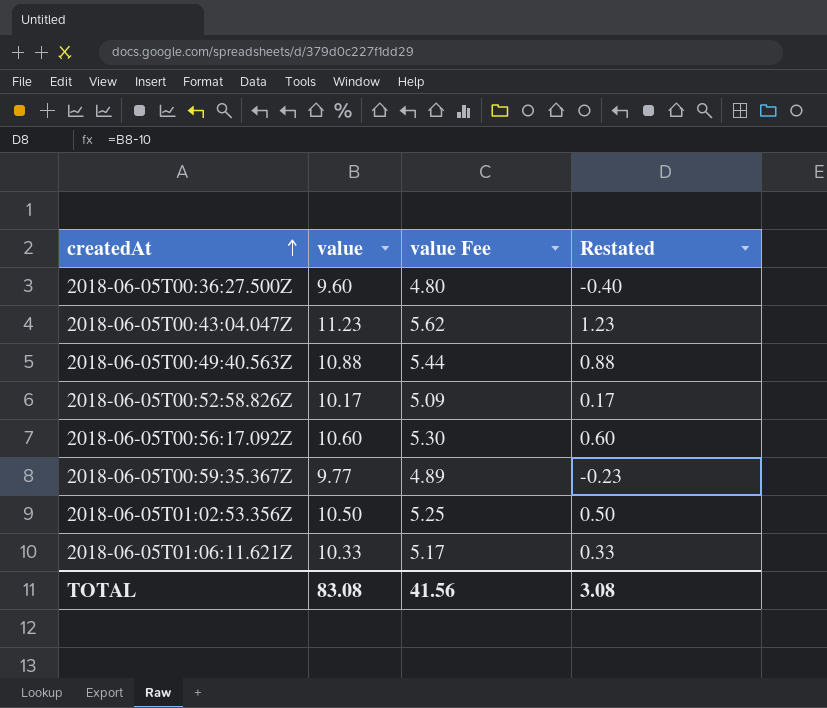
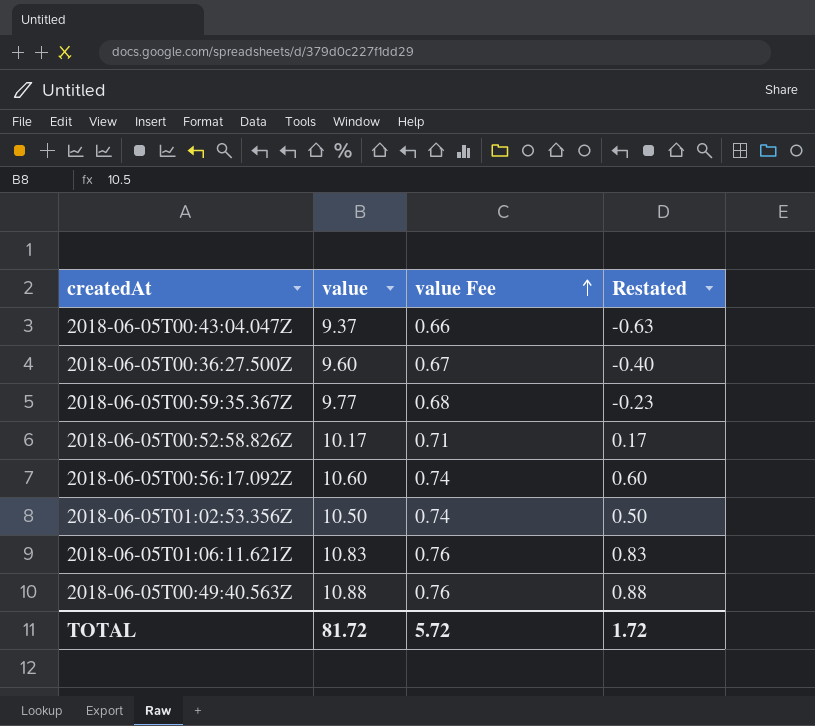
row order: createdAt ascending -> value Fee ascending
column value Fee | formula: [value] * 0.5 -> [value] * 0.07
2018-06-05T00:43:04.047Z | value: 11.23 -> 9.37
2018-06-05T00:43:04.047Z | Restated: 1.23 -> -0.63
2018-06-05T01:06:11.621Z | value: 10.33 -> 10.83
2018-06-05T01:06:11.621Z | Restated: 0.33 -> 0.83
TOTAL | value: 83.08 -> 81.72
TOTAL | value Fee: 41.56 -> 5.72
TOTAL | Restated: 3.08 -> 1.72

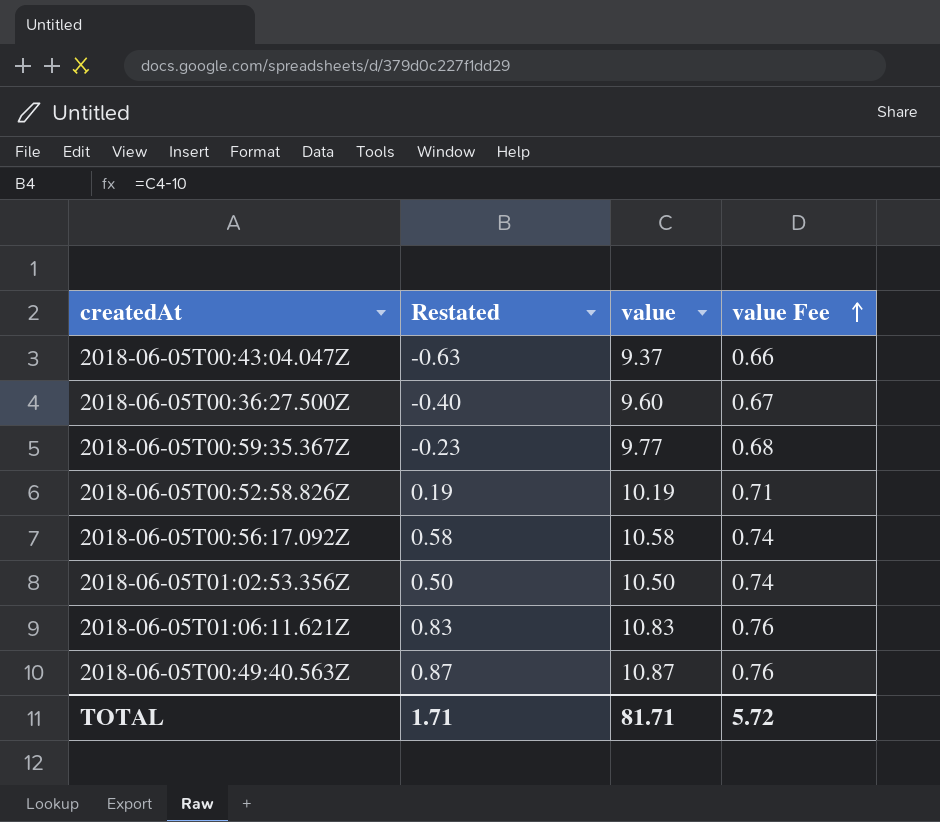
column Restated | position: 4 -> 2
2018-06-05T00:52:58.826Z | Restated: 0.17 -> 0.19
2018-06-05T00:52:58.826Z | value: 10.17 -> 10.19
2018-06-05T00:56:17.092Z | Restated: 0.60 -> 0.58
2018-06-05T00:56:17.092Z | value: 10.60 -> 10.58
2018-06-05T00:49:40.563Z | Restated: 0.88 -> 0.87
2018-06-05T00:49:40.563Z | value: 10.88 -> 10.87
TOTAL | Restated: 1.72 -> 1.71
TOTAL | value: 81.72 -> 81.71

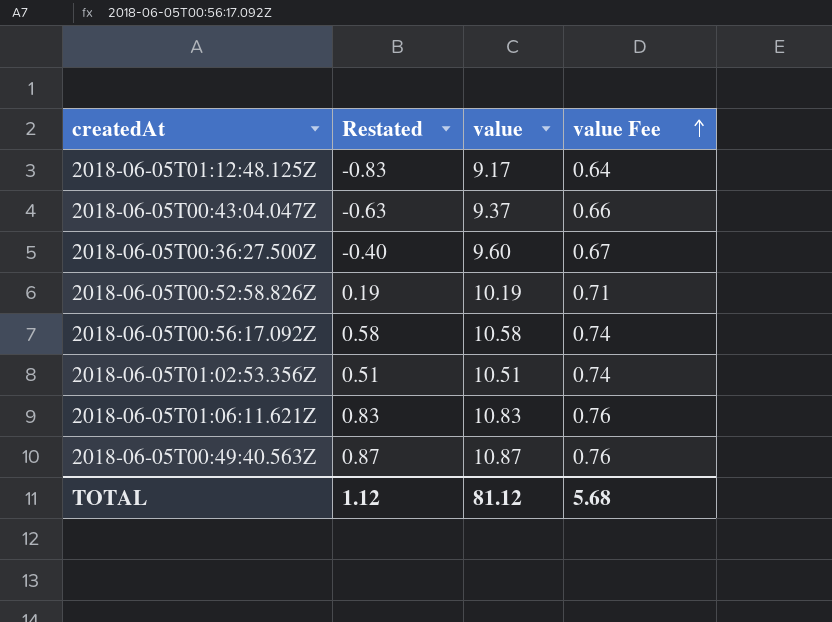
row 2018-06-05T00:59:35.367Z: -0.23 | 9.77 | 0.68 -> none
row 2018-06-05T01:12:48.125Z: none -> -0.83 | 9.17 | 0.64
2018-06-05T01:02:53.356Z | Restated: 0.50 -> 0.51
2018-06-05T01:02:53.356Z | value: 10.50 -> 10.51
TOTAL | Restated: 1.71 -> 1.12
TOTAL | value: 81.71 -> 81.12
TOTAL | value Fee: 5.72 -> 5.68

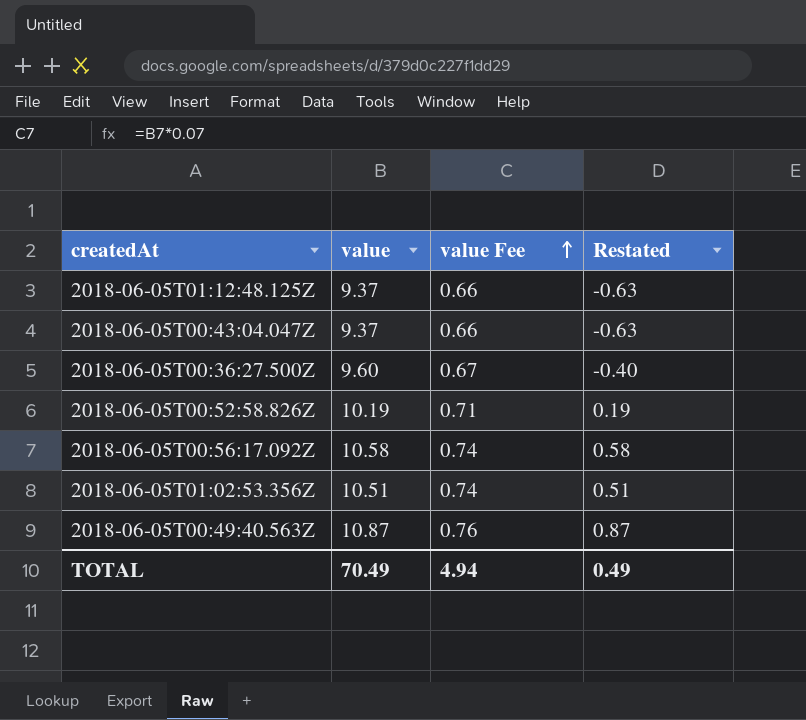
column Restated | position: 2 -> 4
row 2018-06-05T01:06:11.621Z: 0.83 | 10.83 | 0.76 -> none
2018-06-05T01:12:48.125Z | value: 9.17 -> 9.37
2018-06-05T01:12:48.125Z | value Fee: 0.64 -> 0.66
2018-06-05T01:12:48.125Z | Restated: -0.83 -> -0.63
TOTAL | value: 81.12 -> 70.49
TOTAL | value Fee: 5.68 -> 4.94
TOTAL | Restated: 1.12 -> 0.49

